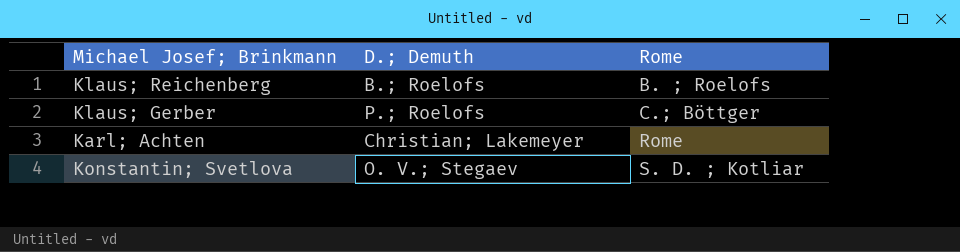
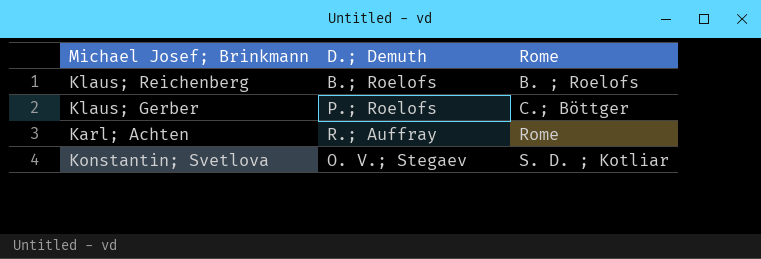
Karl; Achten | D.; Demuth: Christian; Lakemeyer -> R.; Auffray

